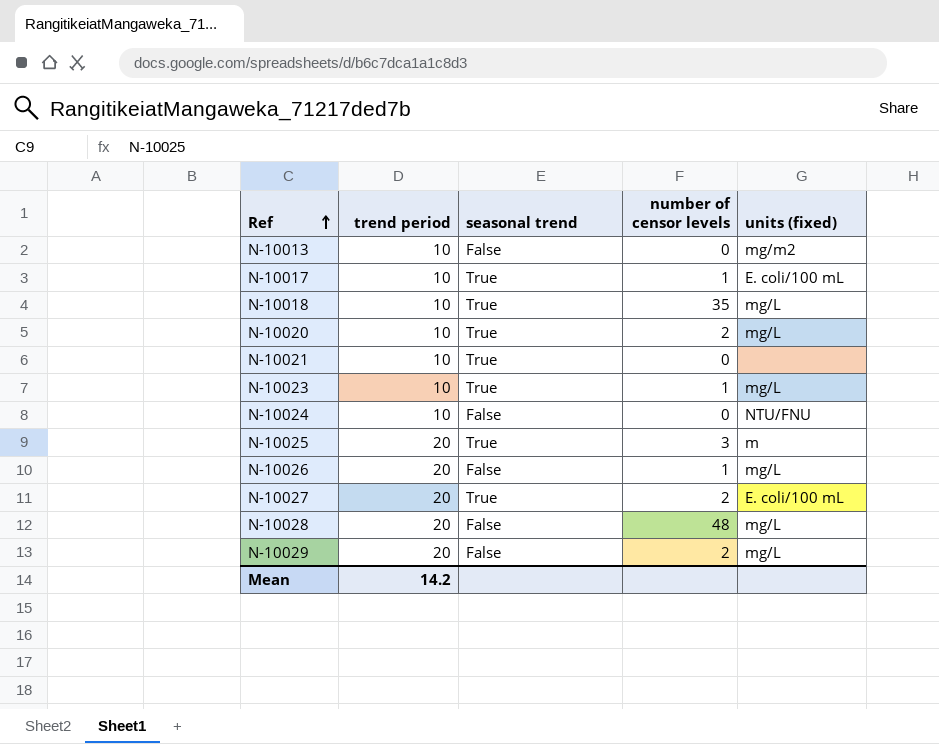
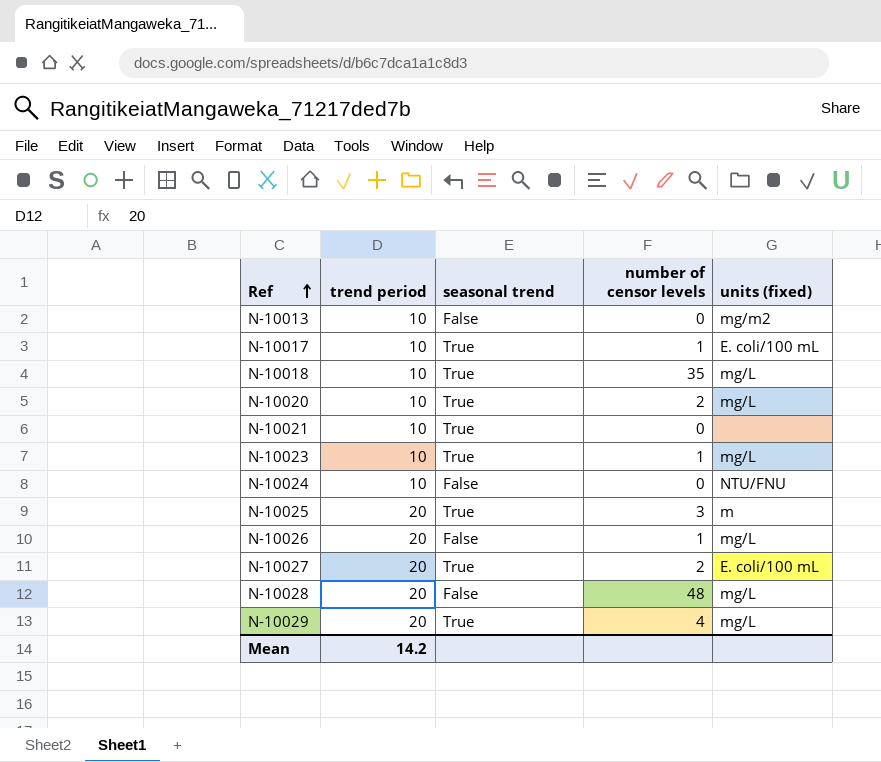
N-10029 | seasonal trend: False -> True
N-10029 | number of censor levels: 2 -> 4

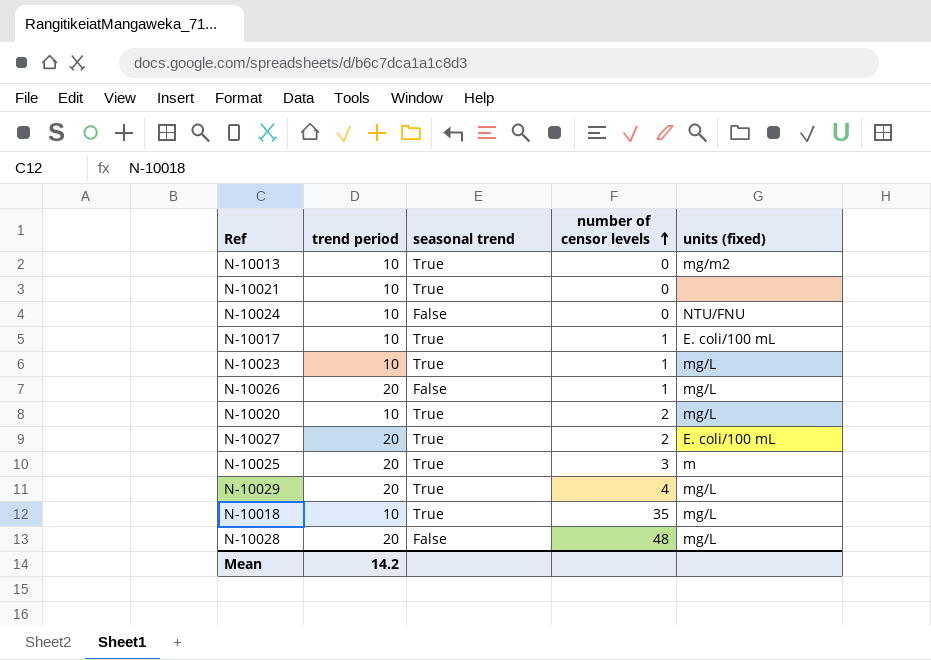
row order: Ref ascending -> number of censor levels ascending
N-10013 | seasonal trend: False -> True

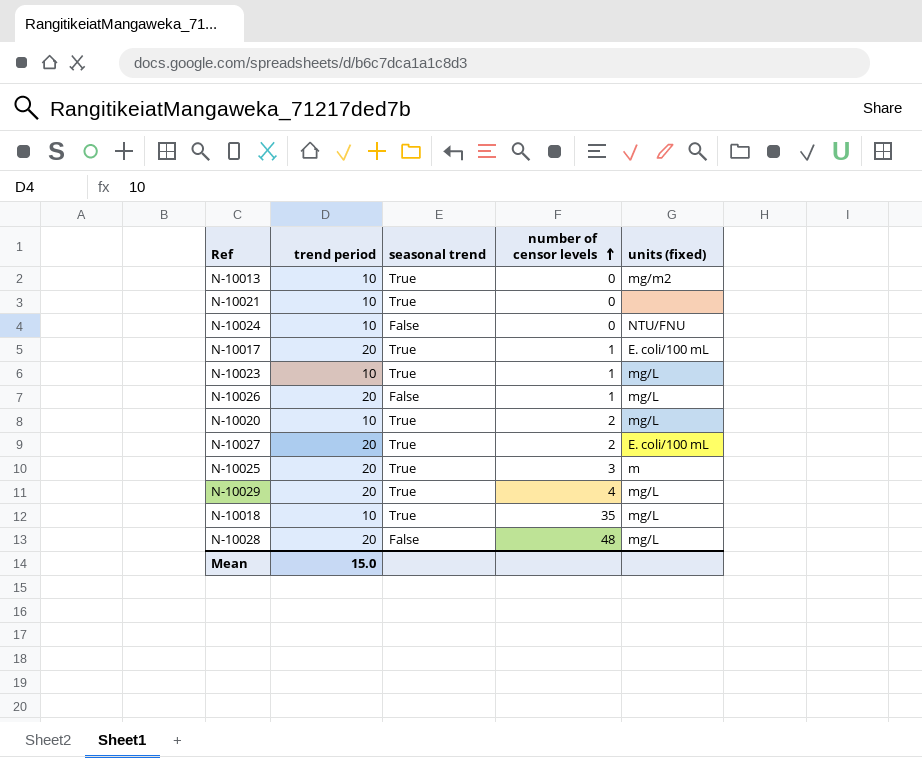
N-10017 | trend period: 10 -> 20
Mean | trend period: 14.2 -> 15.0

